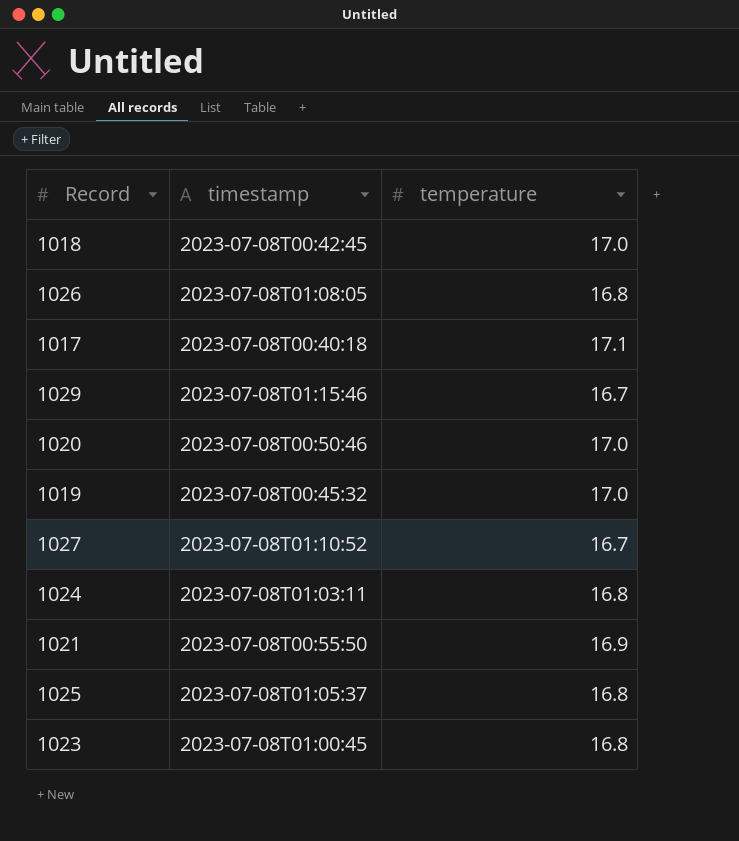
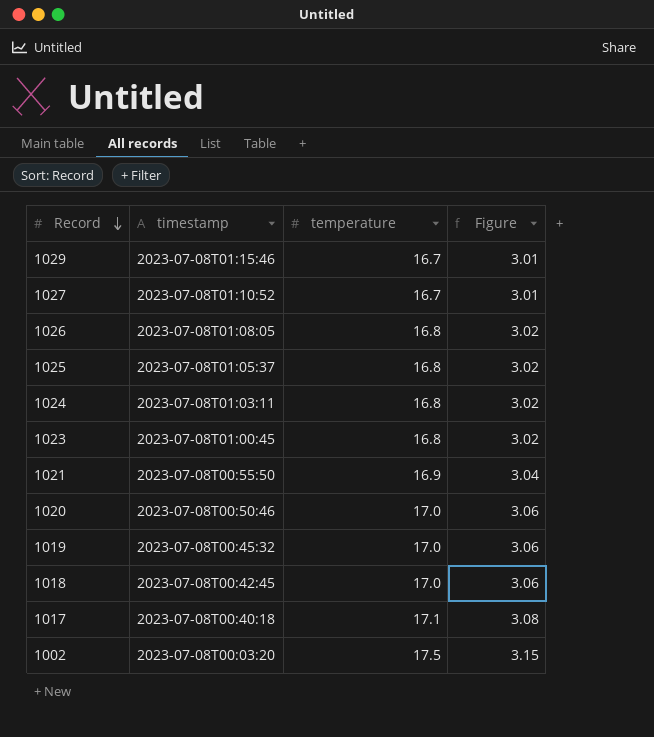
row order: none -> Record descending
column Figure | formula: none -> [temperature] * 0.18
row 1002: none -> 2023-07-08T00:03:20 | 17.5 | 3.15

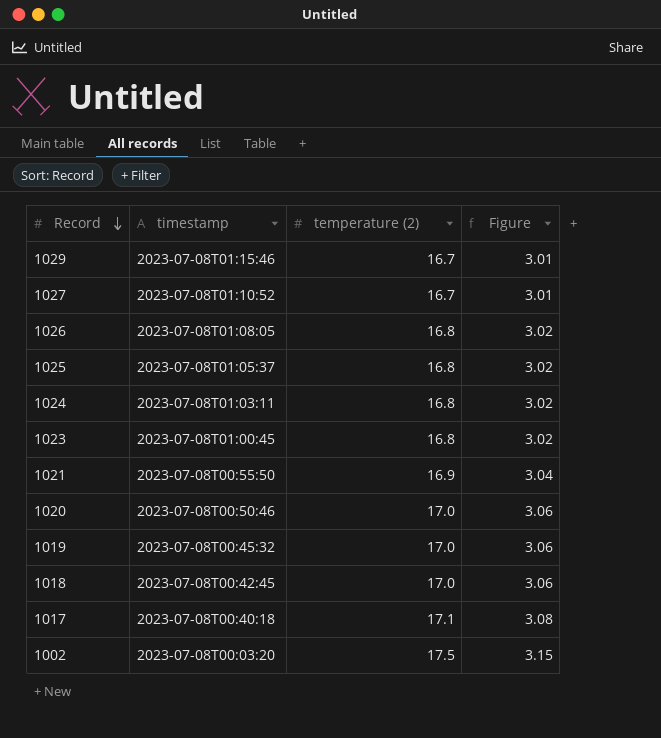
column name: temperature -> temperature (2)

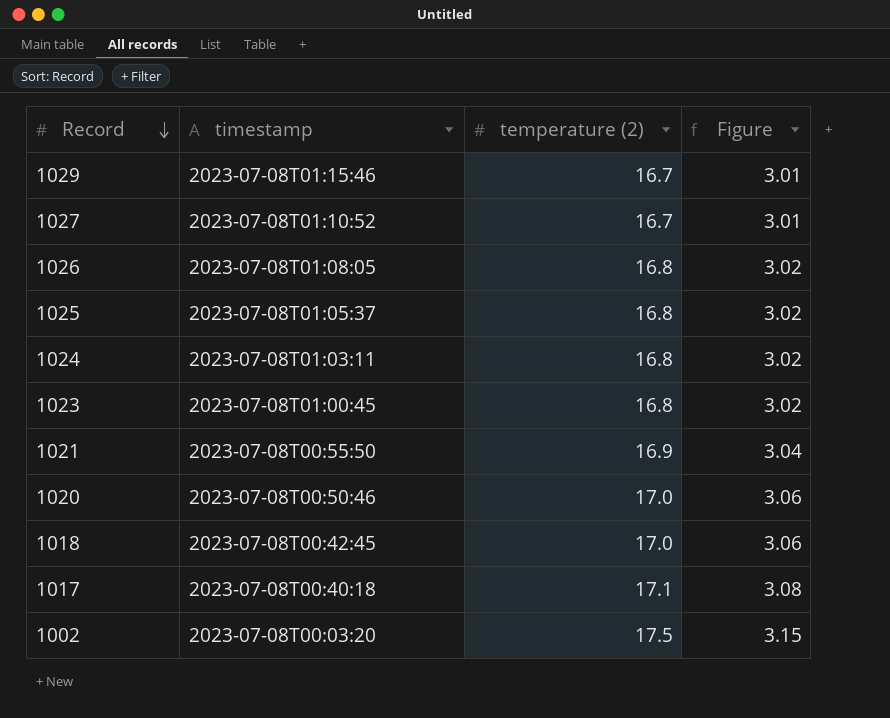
row 1019: 2023-07-08T00:45:32 | 17.0 | 3.06 -> none

